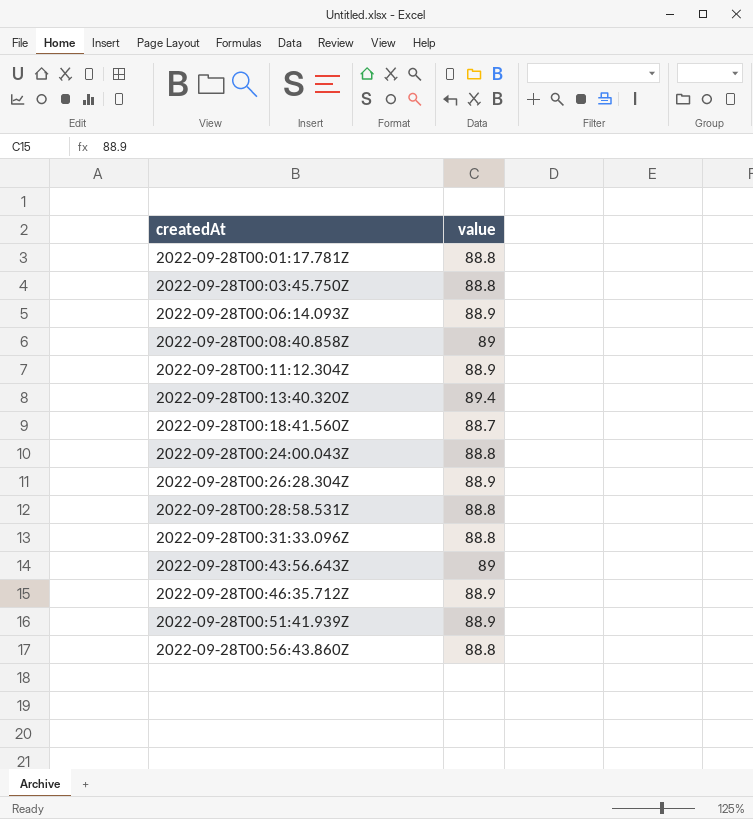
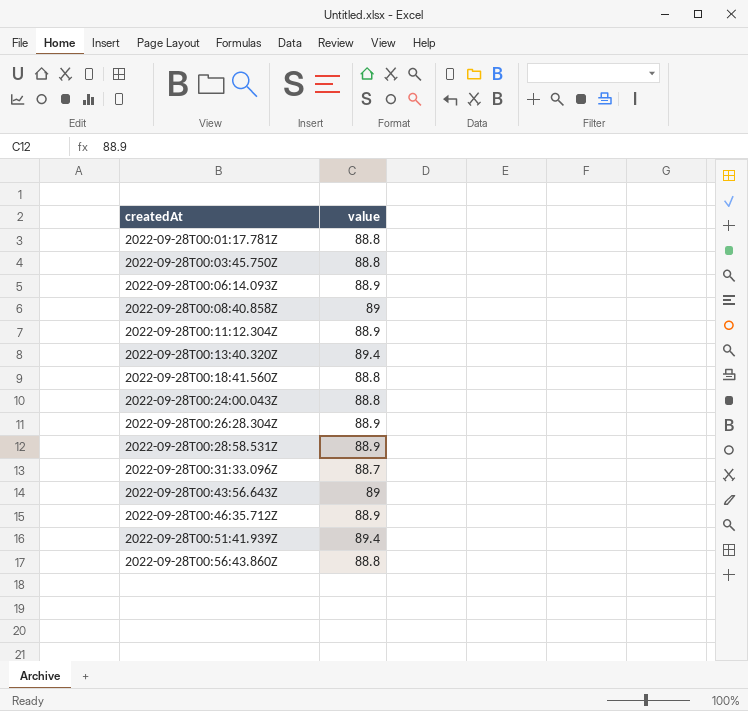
2022-09-28T00:18:41.560Z | value: 88.7 -> 88.8
2022-09-28T00:28:58.531Z | value: 88.8 -> 88.9
2022-09-28T00:31:33.096Z | value: 88.8 -> 88.7
2022-09-28T00:51:41.939Z | value: 88.9 -> 89.4

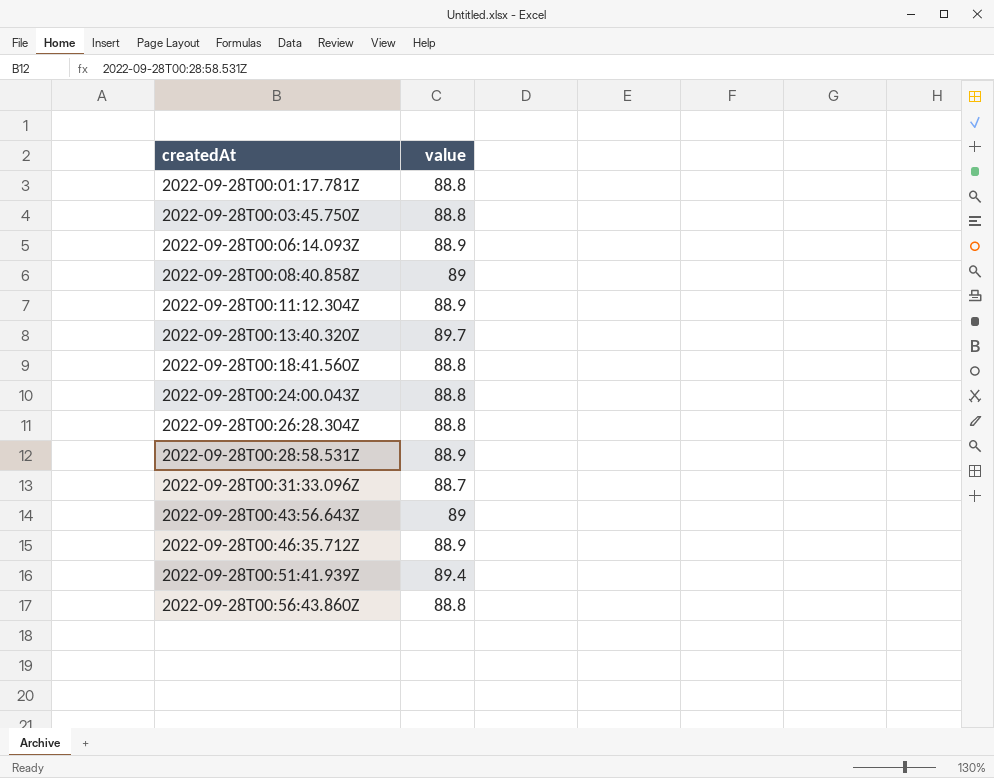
2022-09-28T00:13:40.320Z | value: 89.4 -> 89.7
2022-09-28T00:26:28.304Z | value: 88.9 -> 88.8

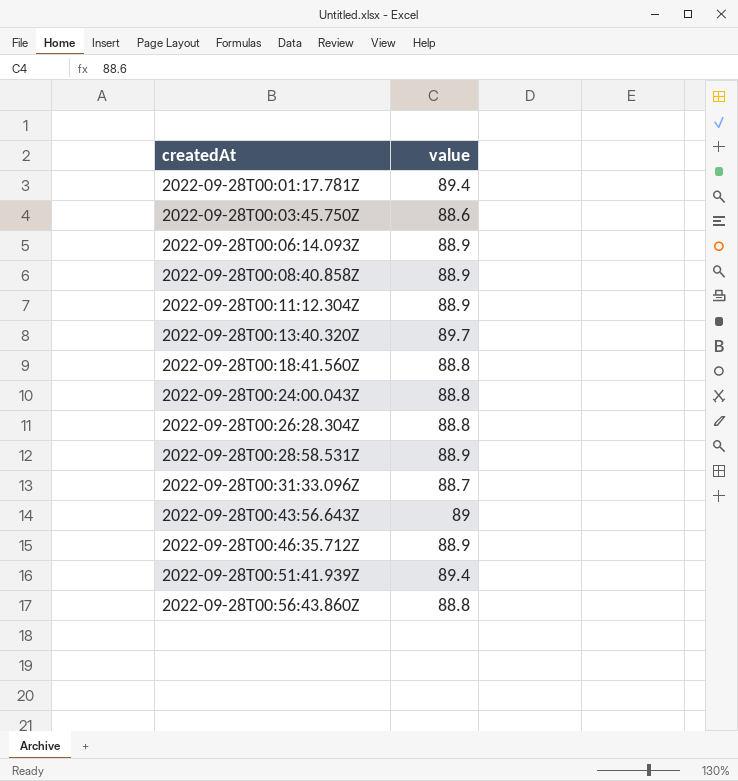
2022-09-28T00:01:17.781Z | value: 88.8 -> 89.4
2022-09-28T00:03:45.750Z | value: 88.8 -> 88.6
2022-09-28T00:08:40.858Z | value: 89 -> 88.9

